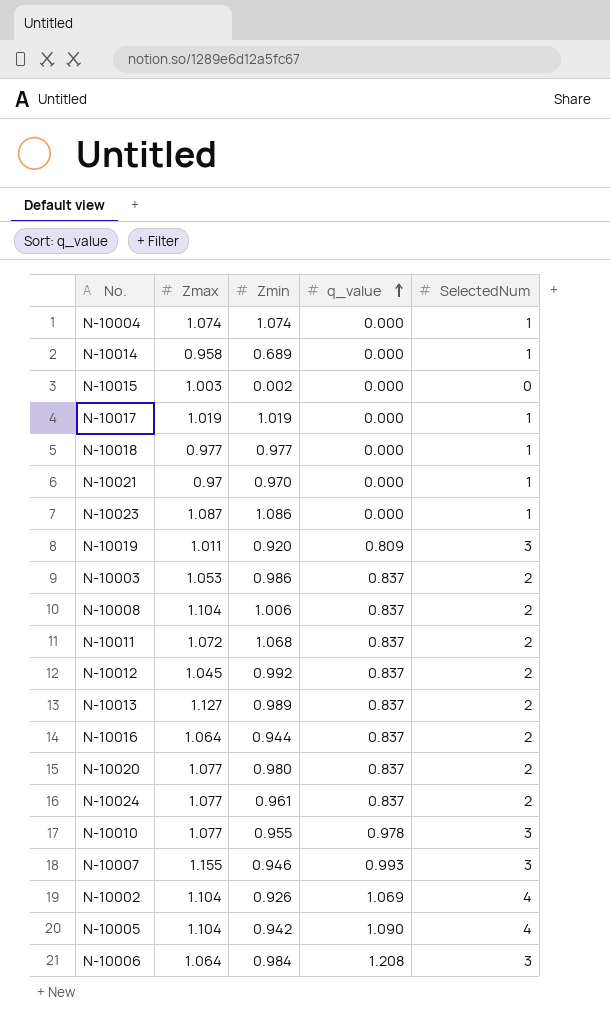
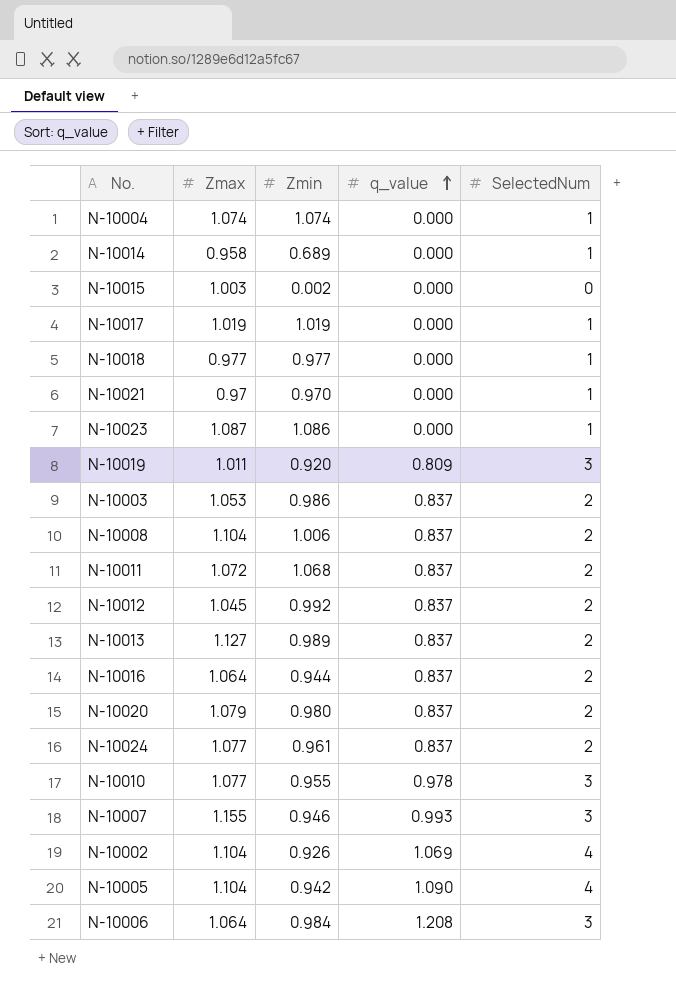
N-10020 | Zmax: 1.077 -> 1.079

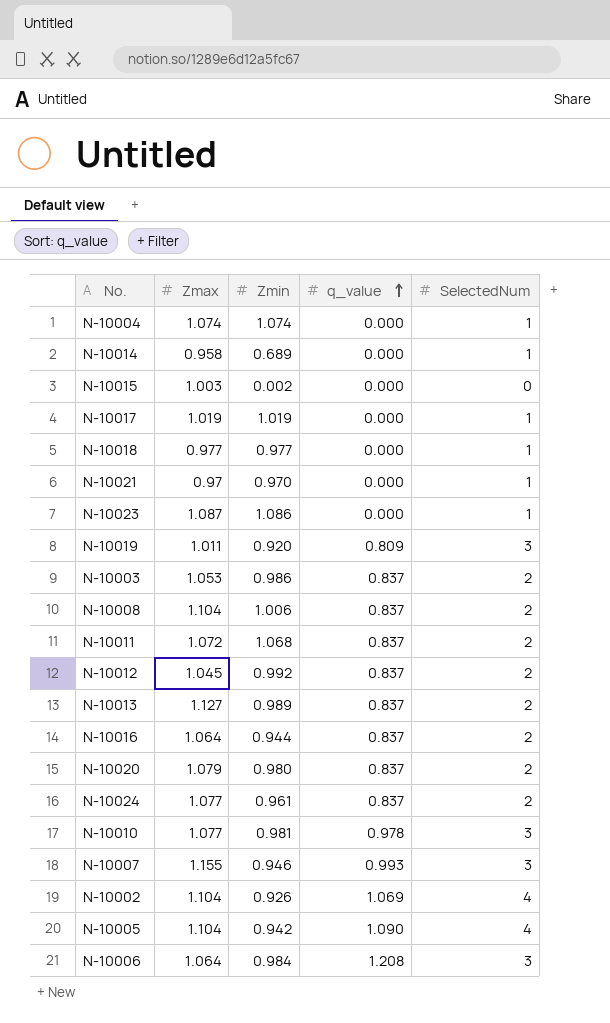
N-10010 | Zmin: 0.955 -> 0.981

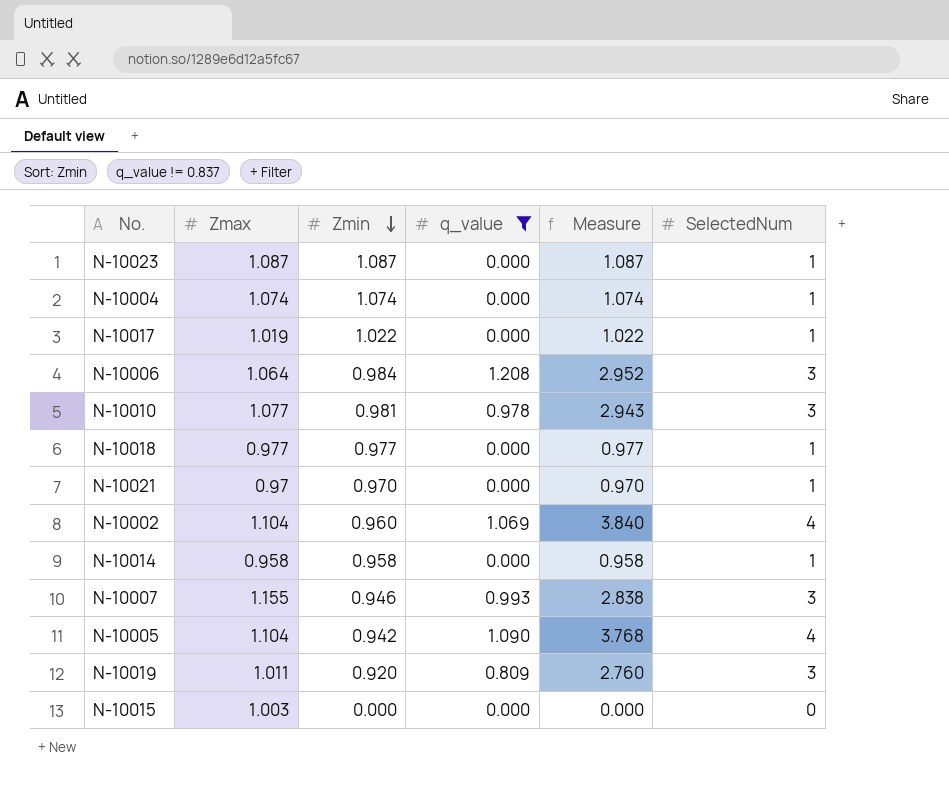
filter: none -> q_value != 0.837
row order: q_value ascending -> Zmin descending
column Measure | formula: none -> [Zmin] * [SelectedNum]
N-10023 | Zmin: 1.086 -> 1.087
N-10017 | Zmin: 1.019 -> 1.022
N-10002 | Zmin: 0.926 -> 0.960
N-10014 | Zmin: 0.689 -> 0.958
N-10015 | Zmin: 0.002 -> 0.000

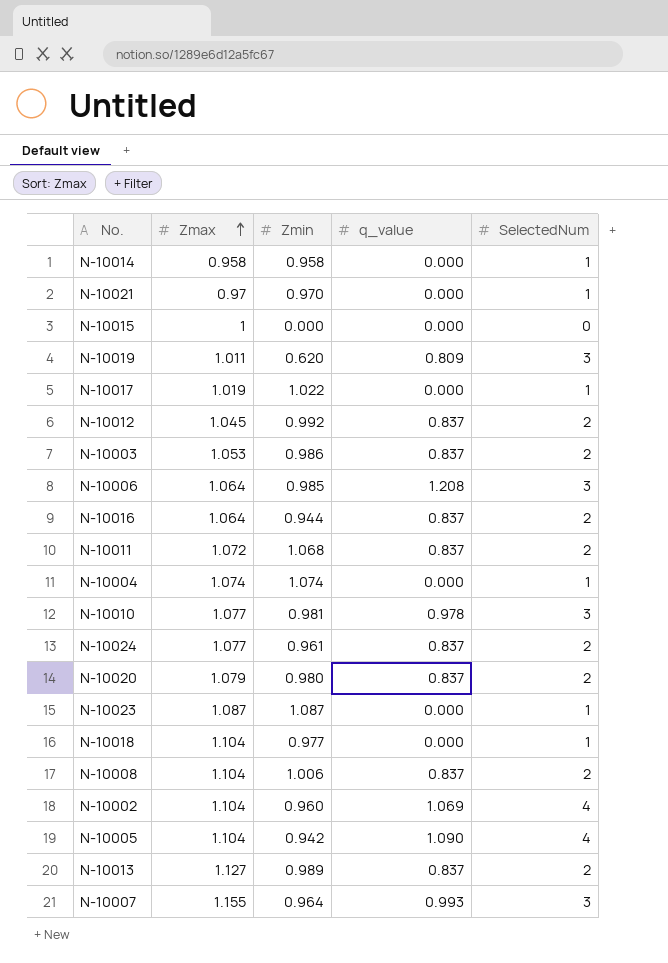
filter: q_value != 0.837 -> none
row order: Zmin descending -> Zmax ascending
column Measure | formula: [Zmin] * [SelectedNum] -> none
N-10015 | Zmax: 1.003 -> 1
N-10019 | Zmin: 0.920 -> 0.620
N-10006 | Zmin: 0.984 -> 0.985
N-10018 | Zmax: 0.977 -> 1.104
N-10007 | Zmin: 0.946 -> 0.964

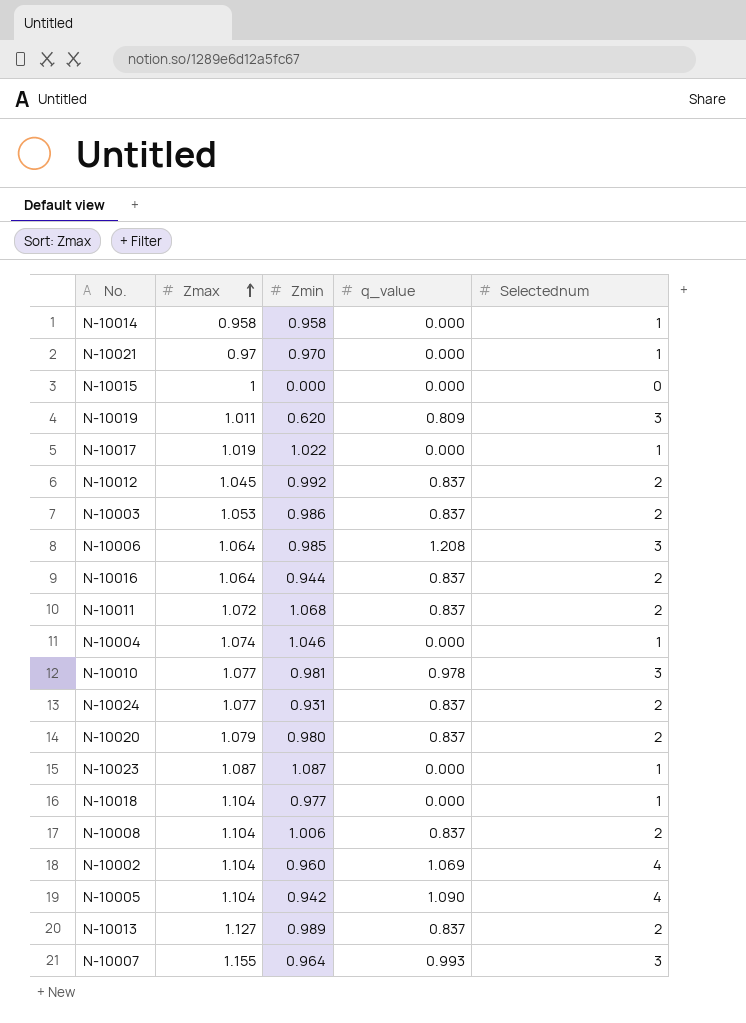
column name: SelectedNum -> Selectednum
N-10004 | Zmin: 1.074 -> 1.046
N-10024 | Zmin: 0.961 -> 0.931

